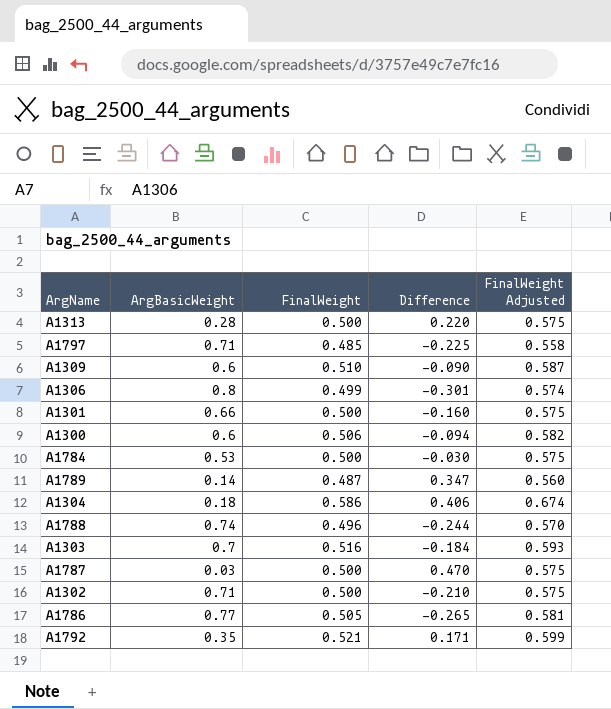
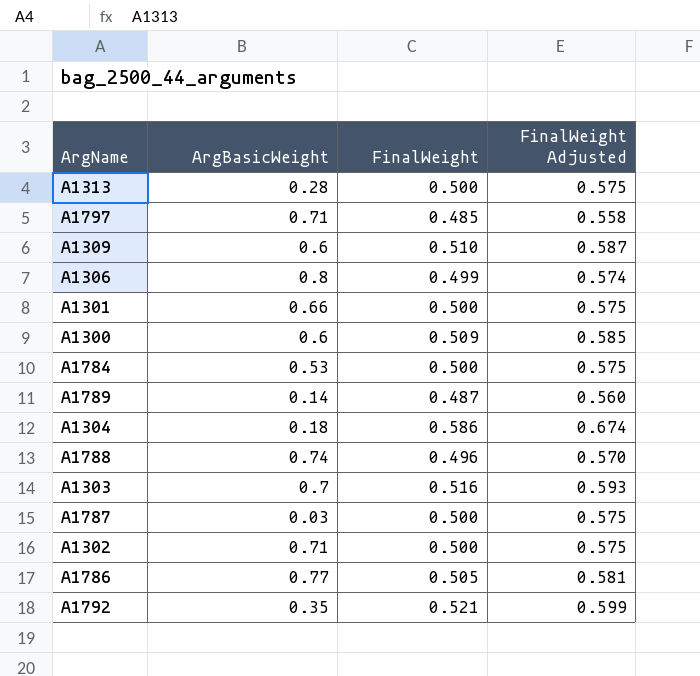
column Difference | formula: [FinalWeight] - [ArgBasicWeight] -> none
A1300 | FinalWeight: 0.506 -> 0.509
A1300 | FinalWeight Adjusted: 0.582 -> 0.585

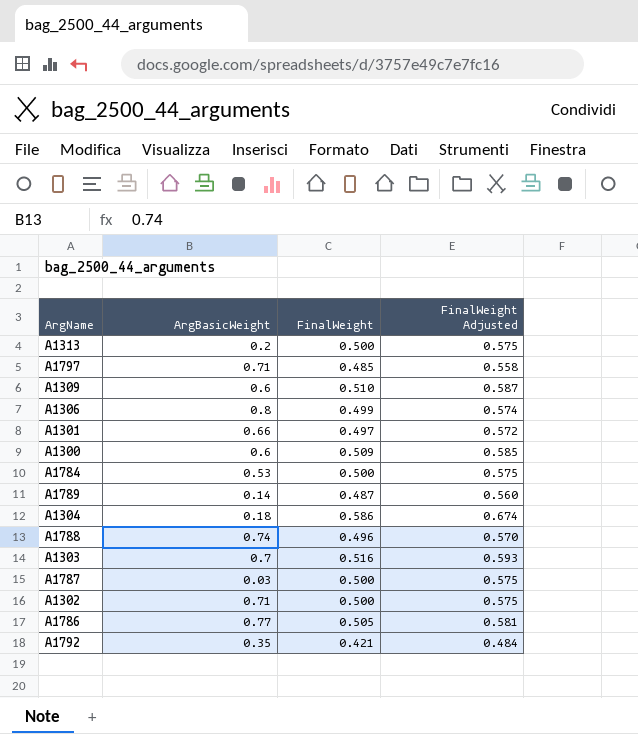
A1313 | ArgBasicWeight: 0.28 -> 0.2
A1301 | FinalWeight: 0.500 -> 0.497
A1301 | FinalWeight Adjusted: 0.575 -> 0.572
A1792 | FinalWeight: 0.521 -> 0.421
A1792 | FinalWeight Adjusted: 0.599 -> 0.484

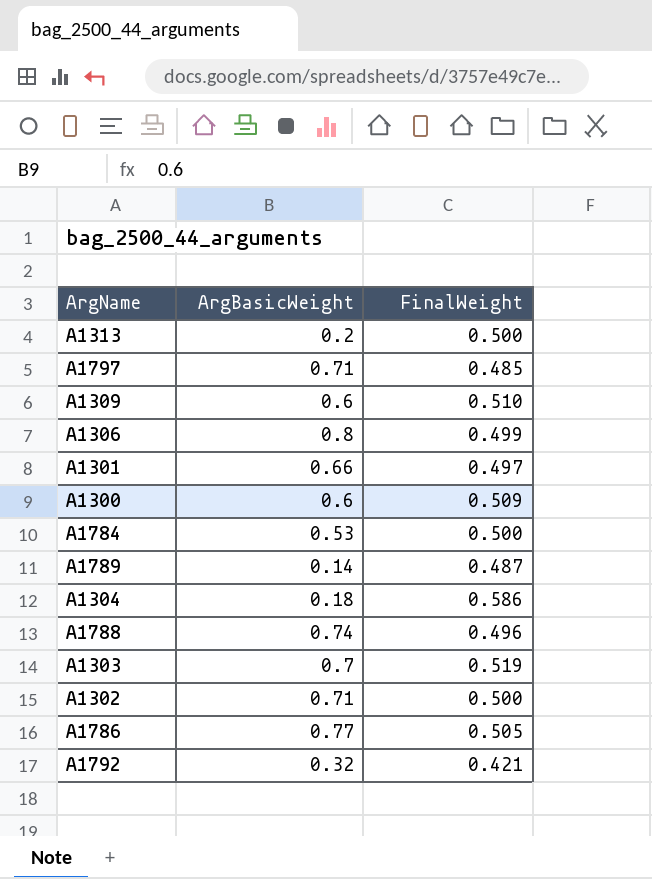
column FinalWeight Adjusted | formula: [FinalWeight] * 1.15 -> none
row A1787: 0.03 | 0.500 | 0.575 -> none
A1303 | FinalWeight: 0.516 -> 0.519
A1792 | ArgBasicWeight: 0.35 -> 0.32

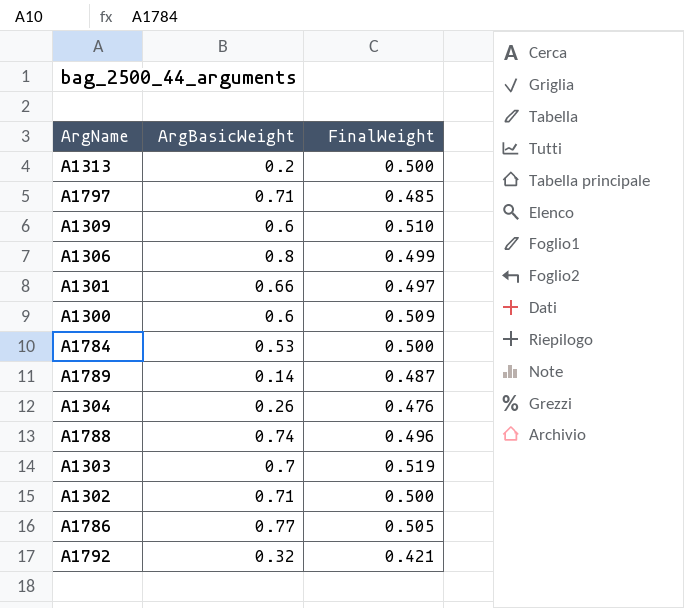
A1304 | ArgBasicWeight: 0.18 -> 0.26
A1304 | FinalWeight: 0.586 -> 0.476

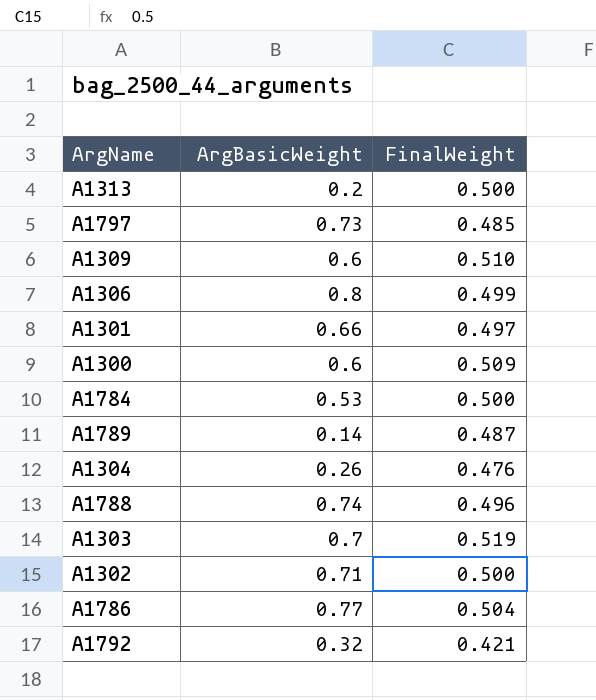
A1797 | ArgBasicWeight: 0.71 -> 0.73
A1786 | FinalWeight: 0.505 -> 0.504

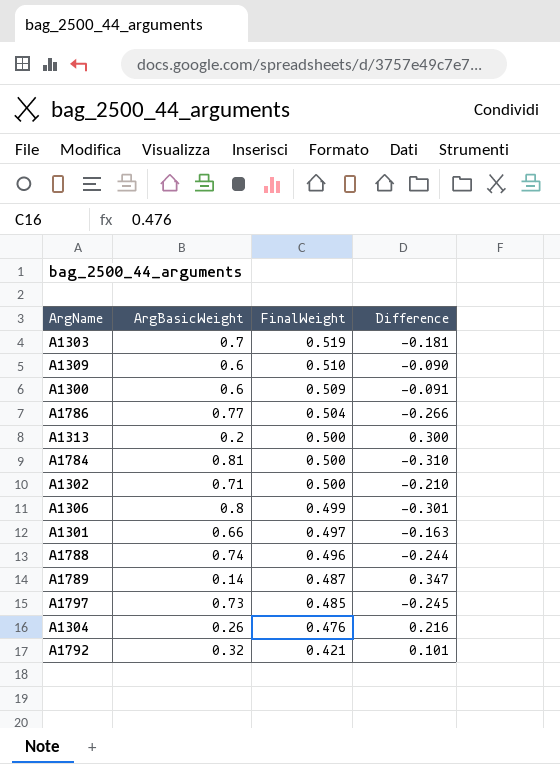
row order: none -> FinalWeight descending
column Difference | formula: none -> [FinalWeight] - [ArgBasicWeight]
A1784 | ArgBasicWeight: 0.53 -> 0.81

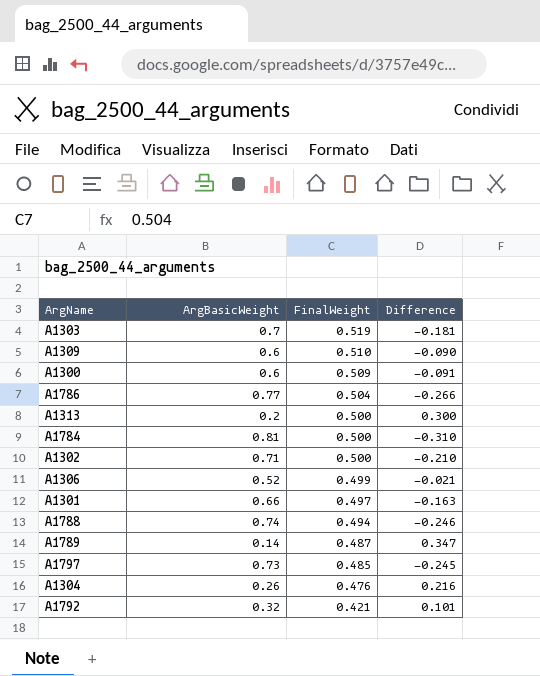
A1306 | ArgBasicWeight: 0.8 -> 0.52
A1306 | Difference: -0.301 -> -0.021
A1788 | FinalWeight: 0.496 -> 0.494
A1788 | Difference: -0.244 -> -0.246

